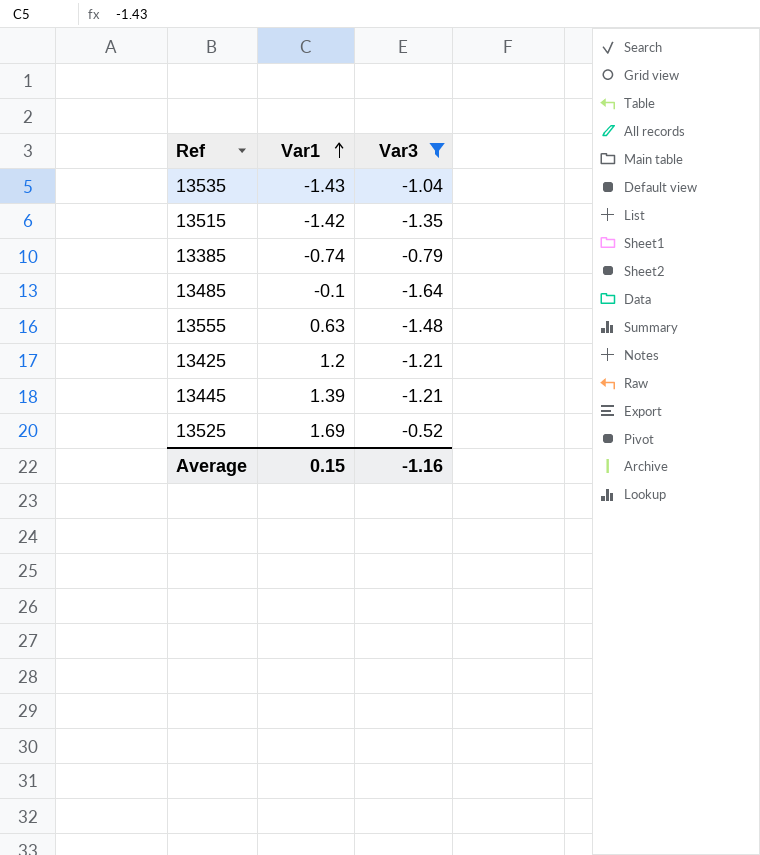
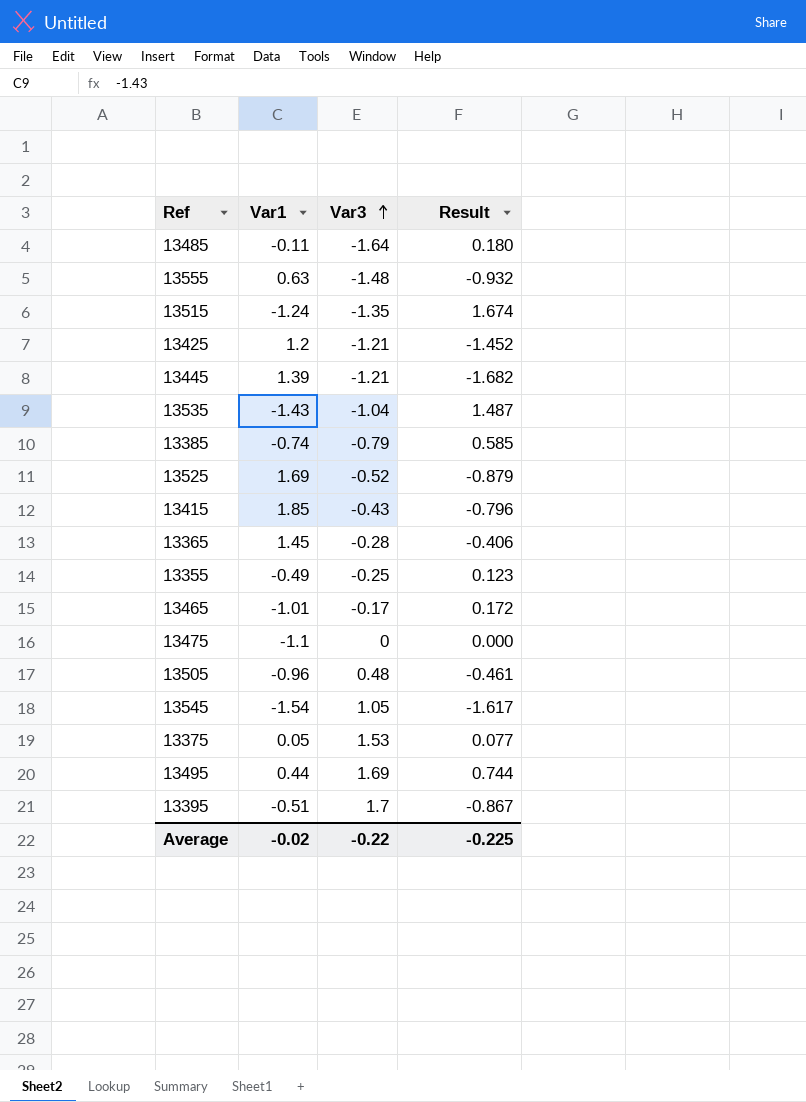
filter: Var3 <= -0.52 -> none
row order: Var1 ascending -> Var3 ascending
column Result | formula: none -> [Var1] * [Var3]
13485 | Var1: -0.1 -> -0.11
13515 | Var1: -1.42 -> -1.24
Average | Var1: 0.15 -> -0.02
Average | Var3: -1.16 -> -0.22

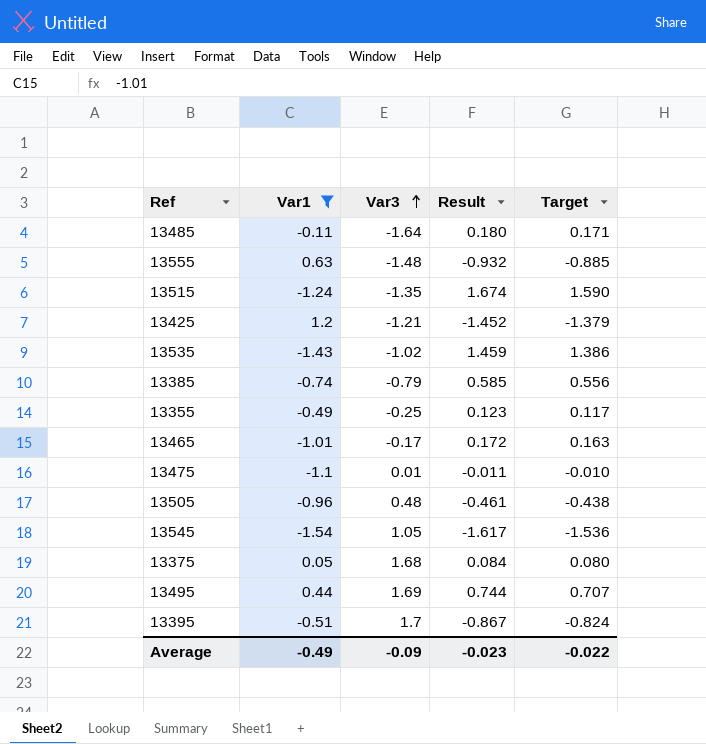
filter: none -> Var1 <= 1.2
column Target | formula: none -> [Result] * 0.95
13535 | Var3: -1.04 -> -1.02
13535 | Result: 1.487 -> 1.459
13475 | Var3: 0 -> 0.01
13475 | Result: 0.000 -> -0.011
13375 | Var3: 1.53 -> 1.68
13375 | Result: 0.077 -> 0.084
Average | Var1: -0.02 -> -0.49
Average | Var3: -0.22 -> -0.09
Average | Result: -0.225 -> -0.023

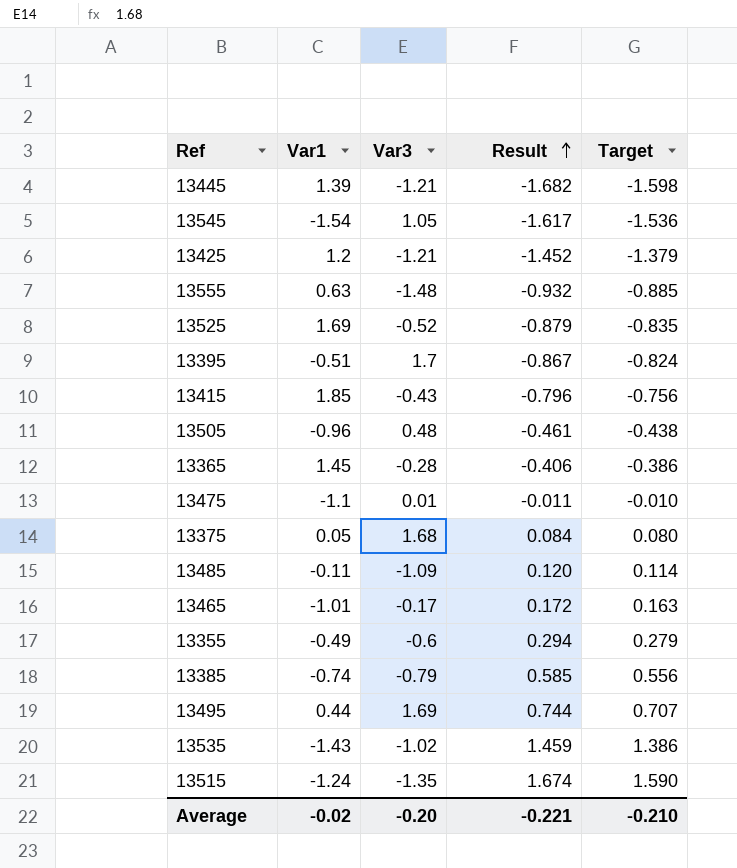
filter: Var1 <= 1.2 -> none
row order: Var3 ascending -> Result ascending
13485 | Var3: -1.64 -> -1.09
13485 | Result: 0.180 -> 0.120
13485 | Target: 0.171 -> 0.114
13355 | Var3: -0.25 -> -0.6
13355 | Result: 0.123 -> 0.294
13355 | Target: 0.117 -> 0.279
Average | Var1: -0.49 -> -0.02
Average | Var3: -0.09 -> -0.20
Average | Result: -0.023 -> -0.221
Average | Target: -0.022 -> -0.210

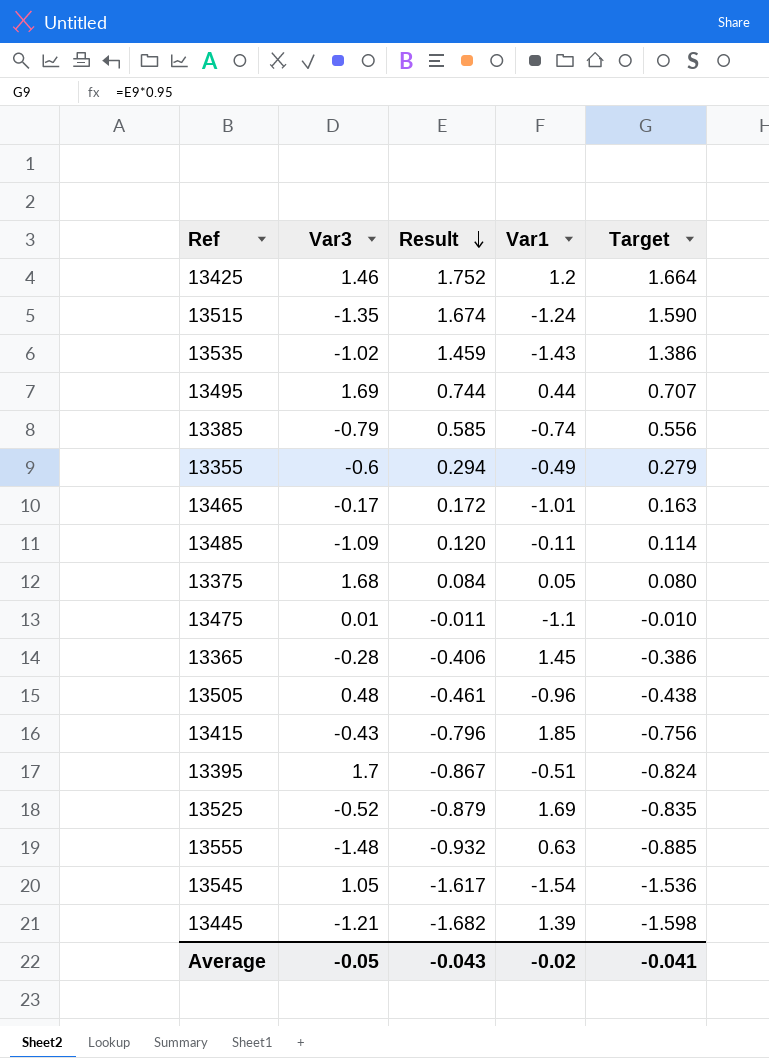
row order: Result ascending -> Result descending
column Var1 | position: 2 -> 4
13425 | Var3: -1.21 -> 1.46
13425 | Result: -1.452 -> 1.752
13425 | Target: -1.379 -> 1.664
Average | Var3: -0.20 -> -0.05
Average | Result: -0.221 -> -0.043
Average | Target: -0.210 -> -0.041

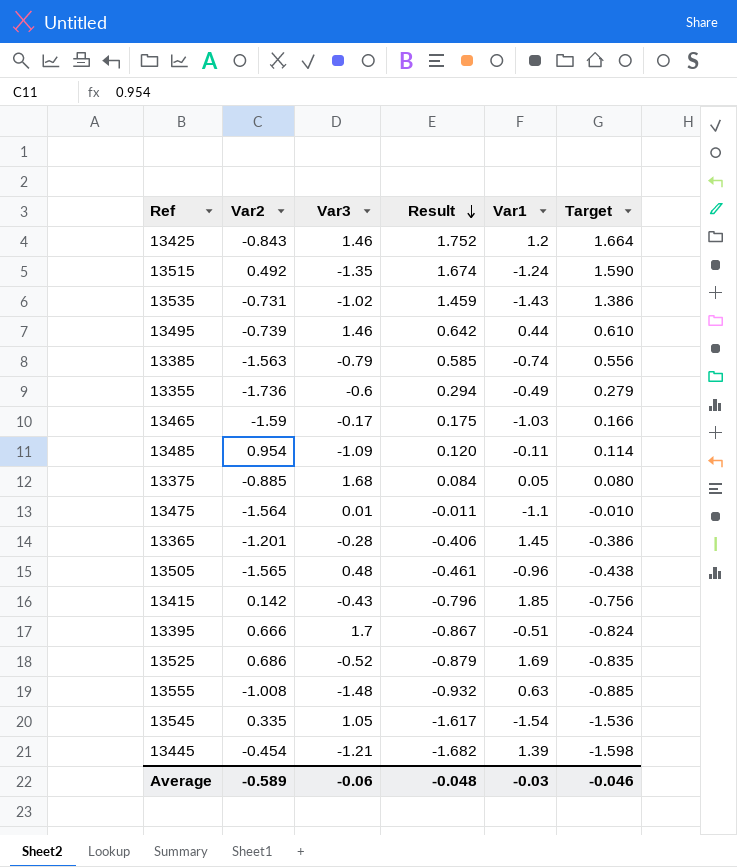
column Var2 | position: none -> 2
13495 | Var3: 1.69 -> 1.46
13495 | Result: 0.744 -> 0.642
13495 | Target: 0.707 -> 0.610
13465 | Result: 0.172 -> 0.175
13465 | Var1: -1.01 -> -1.03
13465 | Target: 0.163 -> 0.166
Average | Var3: -0.05 -> -0.06
Average | Result: -0.043 -> -0.048
Average | Var1: -0.02 -> -0.03
Average | Target: -0.041 -> -0.046

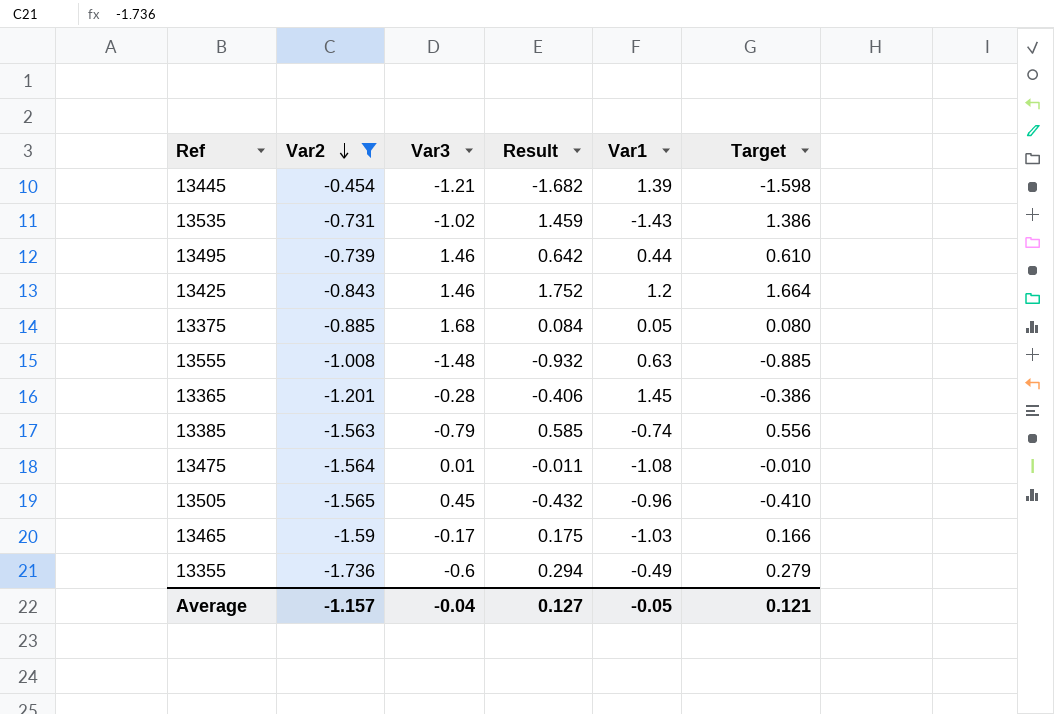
filter: none -> Var2 <= -0.454
row order: Result descending -> Var2 descending
13475 | Var1: -1.1 -> -1.08
13505 | Var3: 0.48 -> 0.45
13505 | Result: -0.461 -> -0.432
13505 | Target: -0.438 -> -0.410
Average | Var2: -0.589 -> -1.157
Average | Var3: -0.06 -> -0.04
Average | Result: -0.048 -> 0.127
Average | Var1: -0.03 -> -0.05
Average | Target: -0.046 -> 0.121

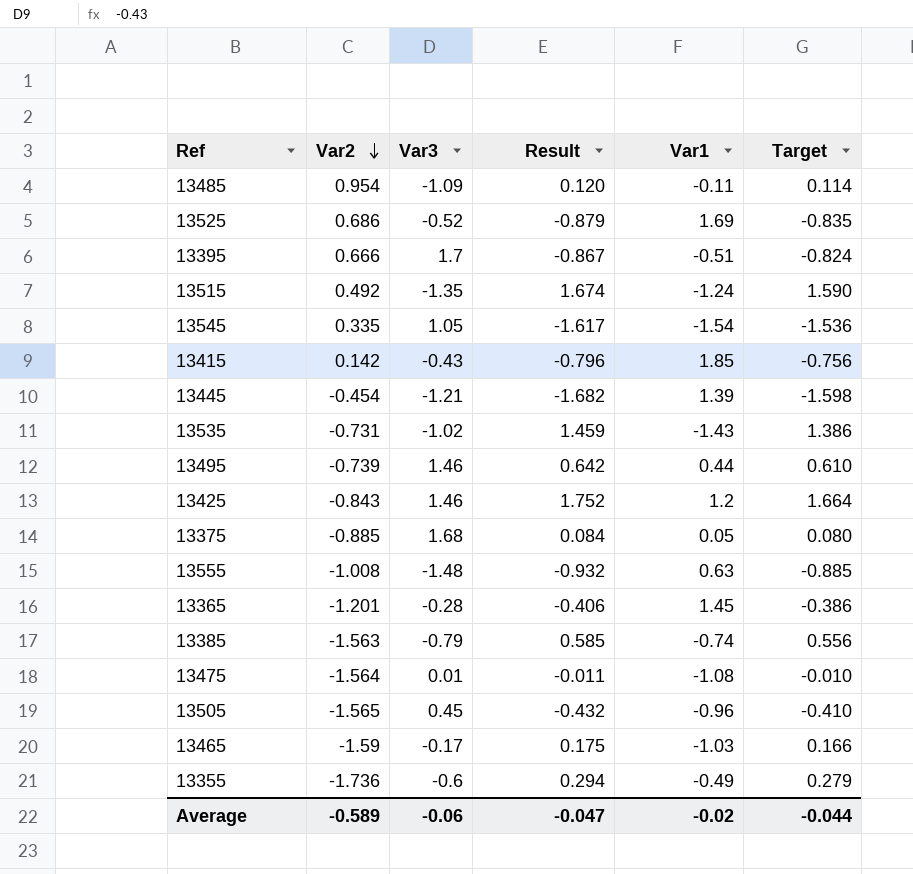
filter: Var2 <= -0.454 -> none
Average | Var2: -1.157 -> -0.589
Average | Var3: -0.04 -> -0.06
Average | Result: 0.127 -> -0.047
Average | Var1: -0.05 -> -0.02
Average | Target: 0.121 -> -0.044

